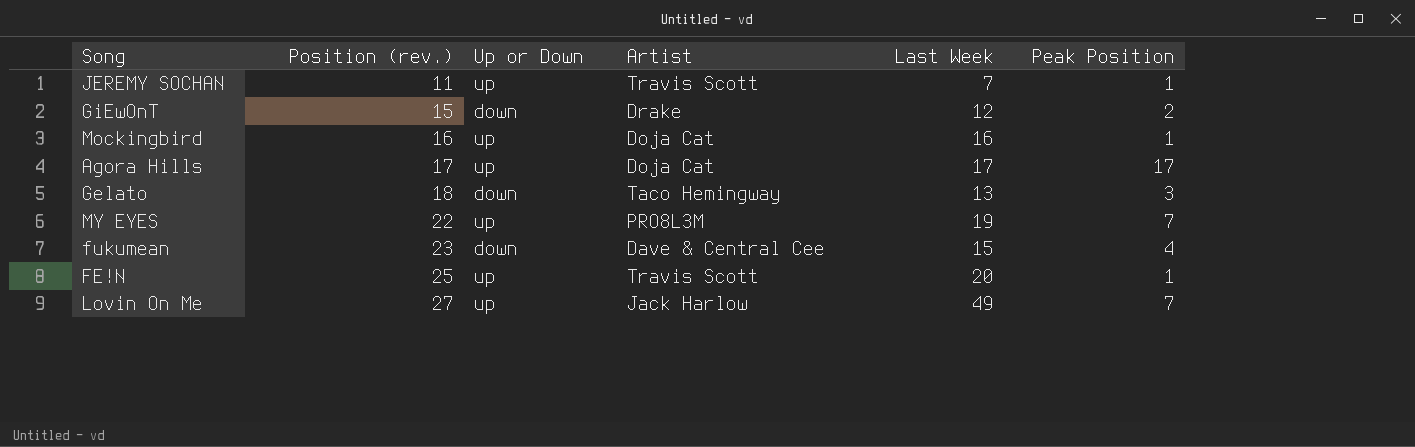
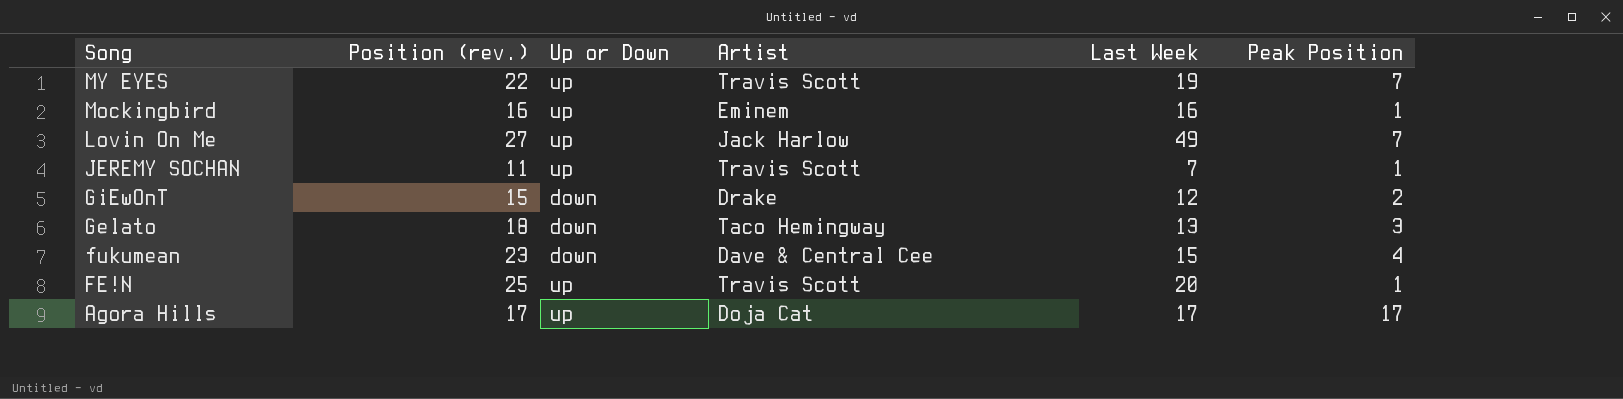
row order: Position (rev.) ascending -> Song descending
MY EYES | Artist: PRO8L3M -> Travis Scott
Mockingbird | Artist: Doja Cat -> Eminem

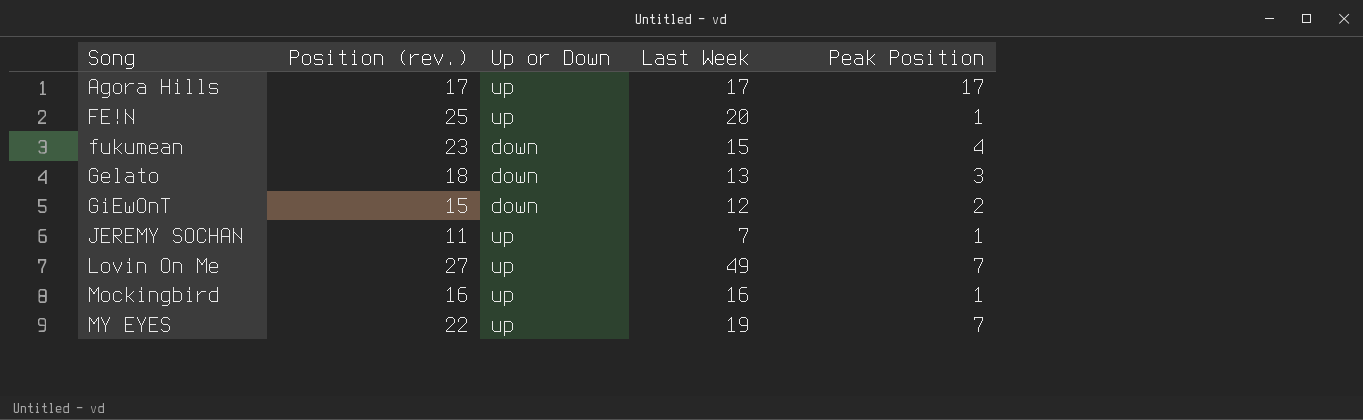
row order: Song descending -> Song ascending
column Artist | position: 4 -> none

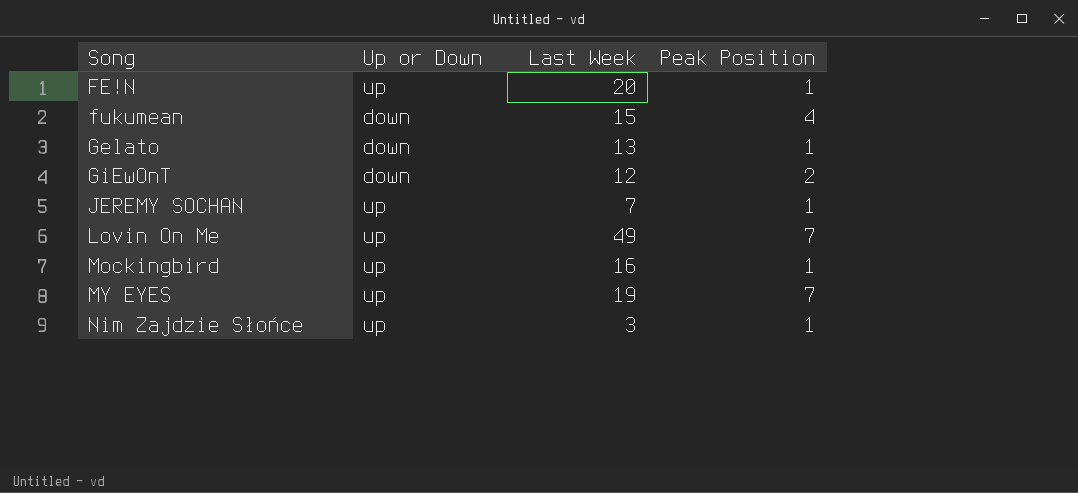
column Position (rev.) | position: 2 -> none
row Agora Hills: 17 | up | 17 | 17 -> none
Gelato | Peak Position: 3 -> 1
row Nim Zajdzie Słońce: none -> up | 3 | 1

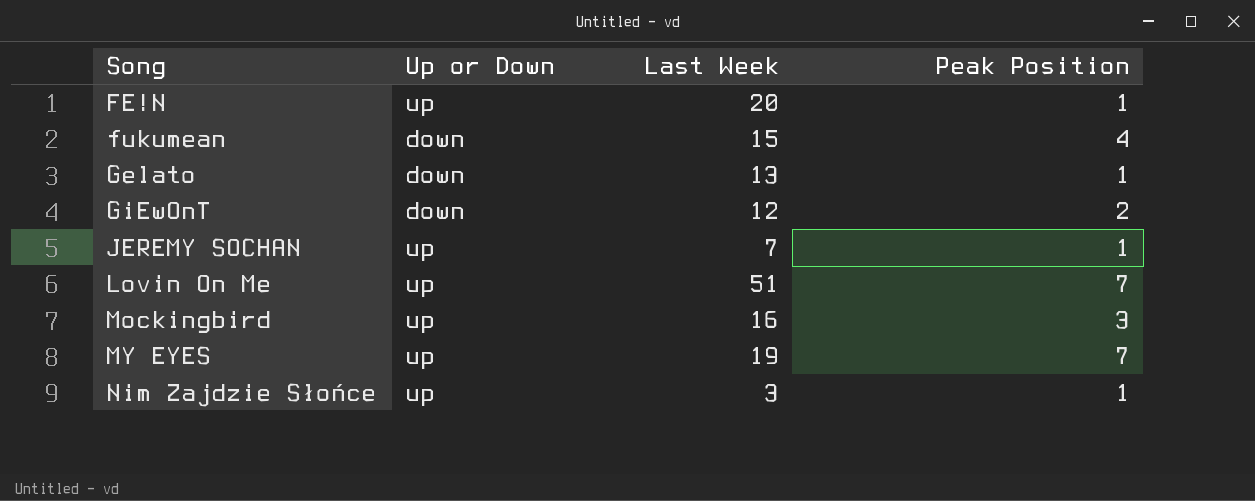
Lovin On Me | Last Week: 49 -> 51
Mockingbird | Peak Position: 1 -> 3

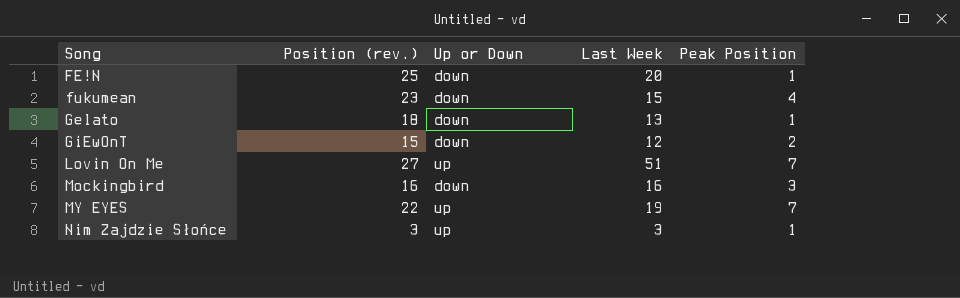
column Position (rev.) | position: none -> 2
row JEREMY SOCHAN: up | 7 | 1 -> none
FE!N | Up or Down: up -> down
Mockingbird | Up or Down: up -> down

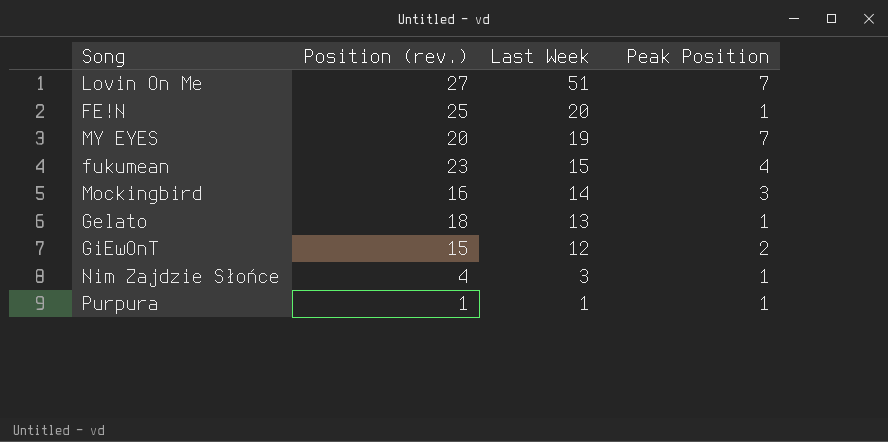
row order: Song ascending -> Last Week descending
column Up or Down | position: 3 -> none
MY EYES | Position (rev.): 22 -> 20
Mockingbird | Last Week: 16 -> 14
Nim Zajdzie Słońce | Position (rev.): 3 -> 4
row Purpura: none -> 1 | 1 | 1

